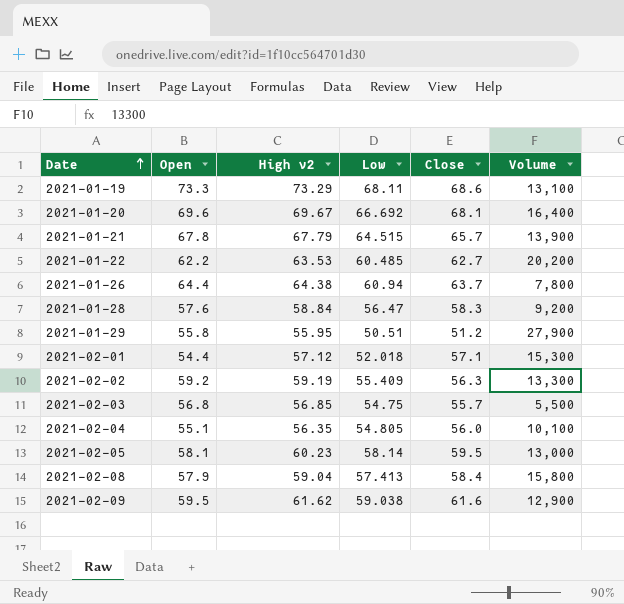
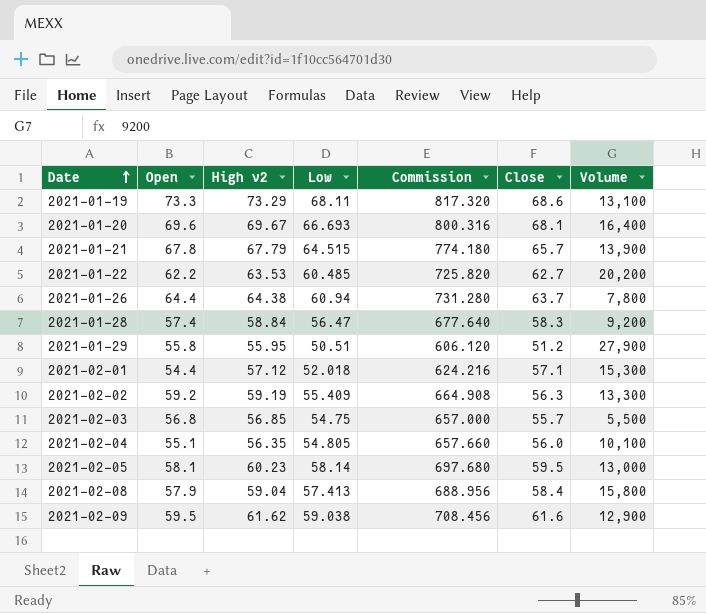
column Commission | formula: none -> [Low] * 12
2021-01-20 | Low: 66.692 -> 66.693
2021-01-28 | Open: 57.6 -> 57.4

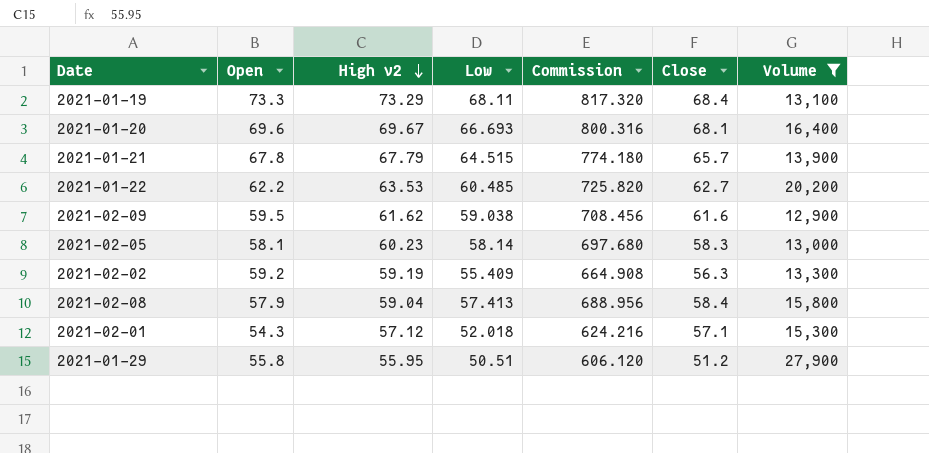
filter: none -> Volume >= 12,900
row order: Date ascending -> High v2 descending
2021-01-19 | Close: 68.6 -> 68.4
2021-02-05 | Close: 59.5 -> 58.3
2021-02-01 | Open: 54.4 -> 54.3

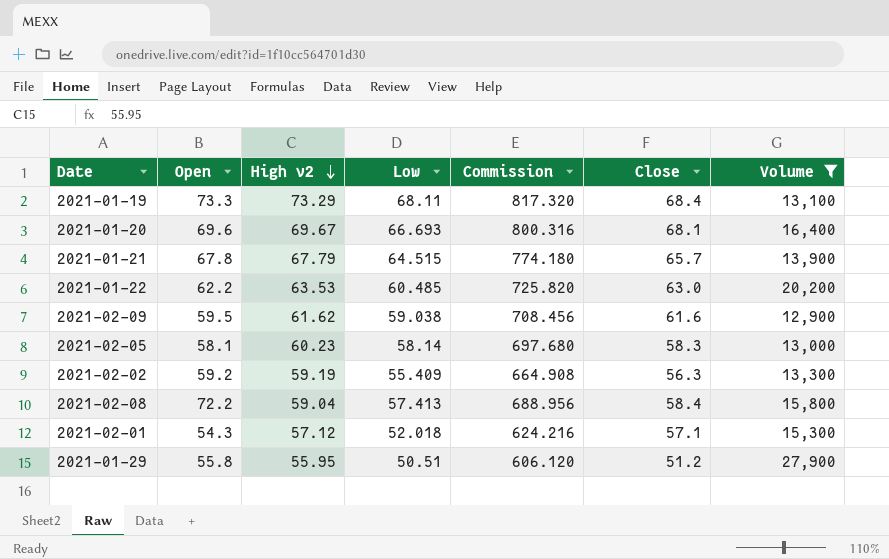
2021-01-22 | Close: 62.7 -> 63.0
2021-02-08 | Open: 57.9 -> 72.2

